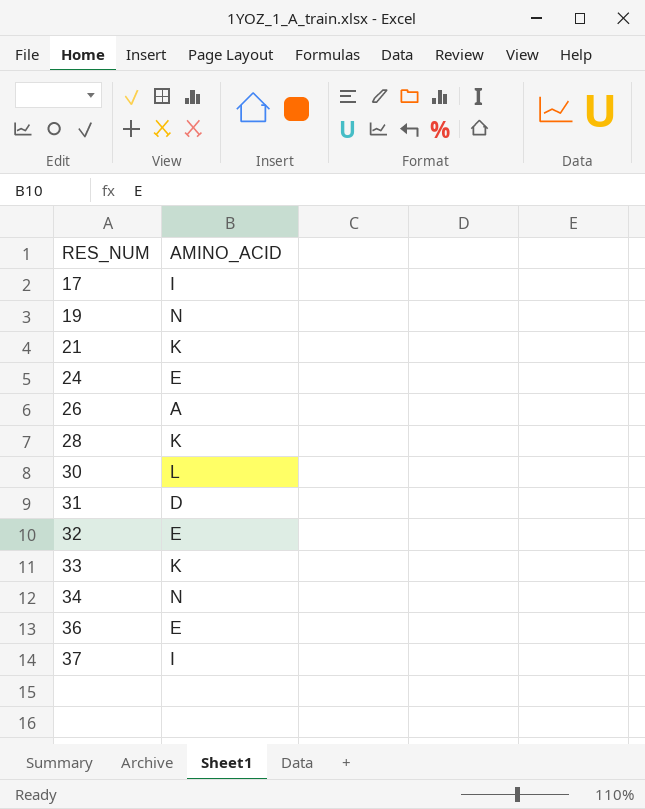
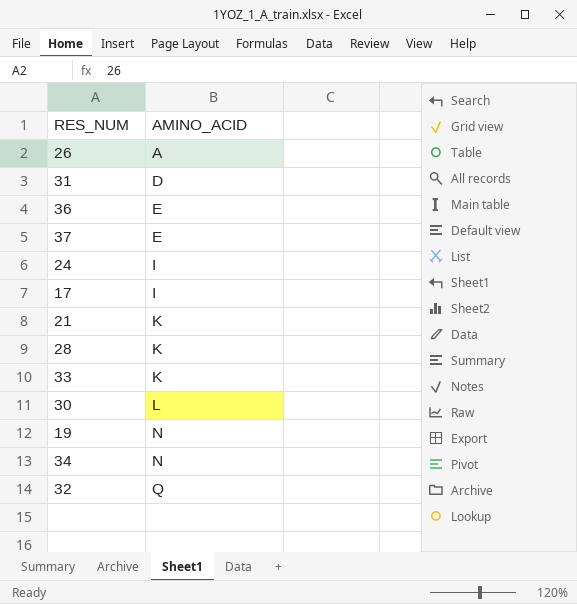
row order: RES_NUM ascending -> AMINO_ACID ascending
37 | AMINO_ACID: I -> E
24 | AMINO_ACID: E -> I
32 | AMINO_ACID: E -> Q

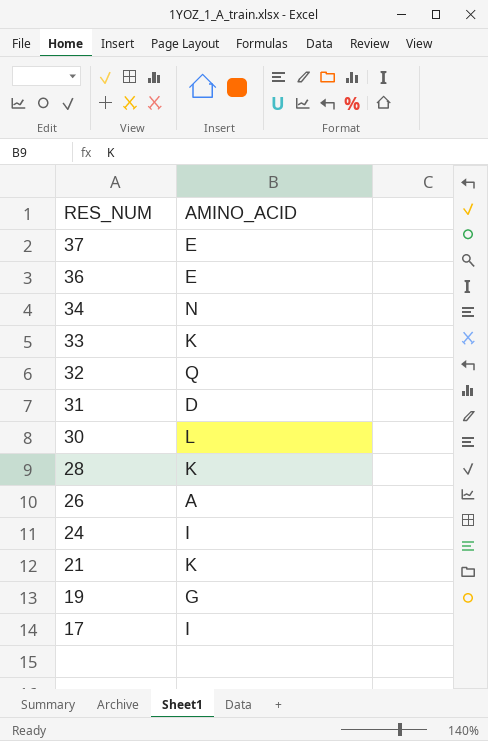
row order: AMINO_ACID ascending -> RES_NUM descending
19 | AMINO_ACID: N -> G

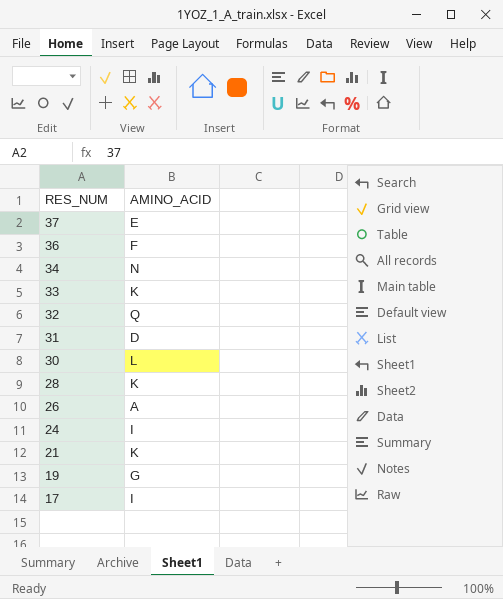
36 | AMINO_ACID: E -> F

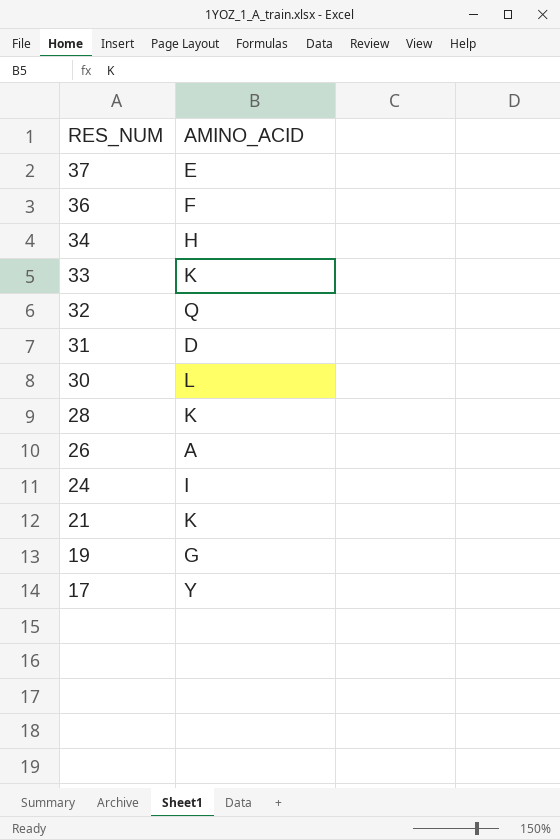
34 | AMINO_ACID: N -> H
17 | AMINO_ACID: I -> Y

